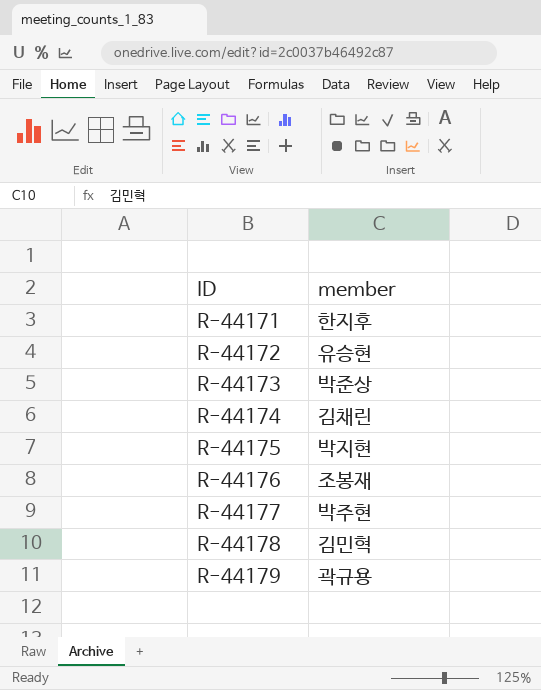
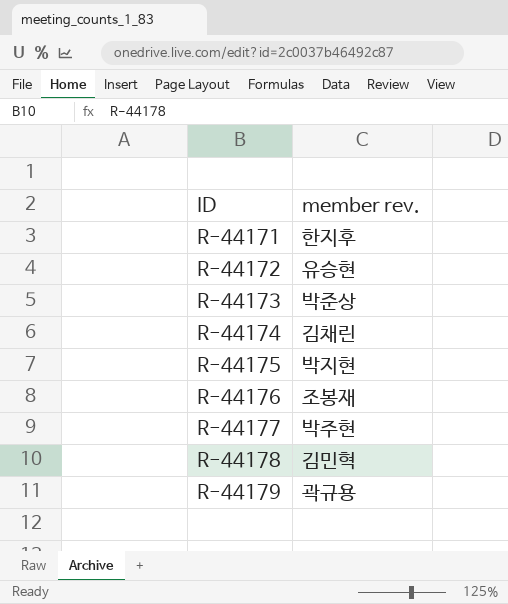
column name: member -> member rev.

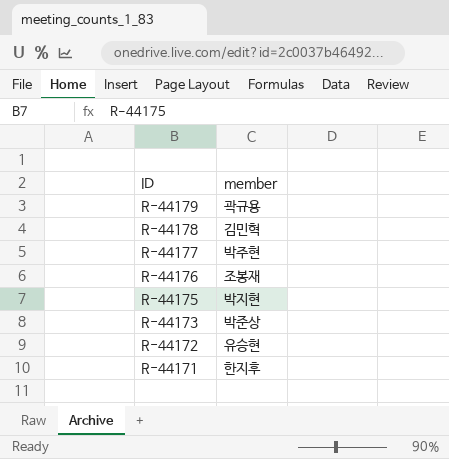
row order: ID ascending -> ID descending
column name: member rev. -> member
row R-44174: 김채린 -> none

